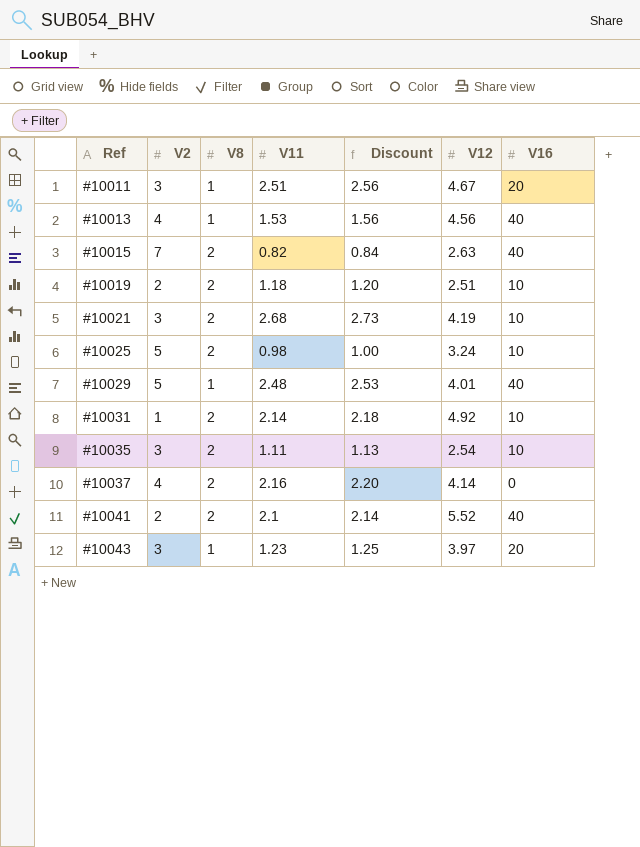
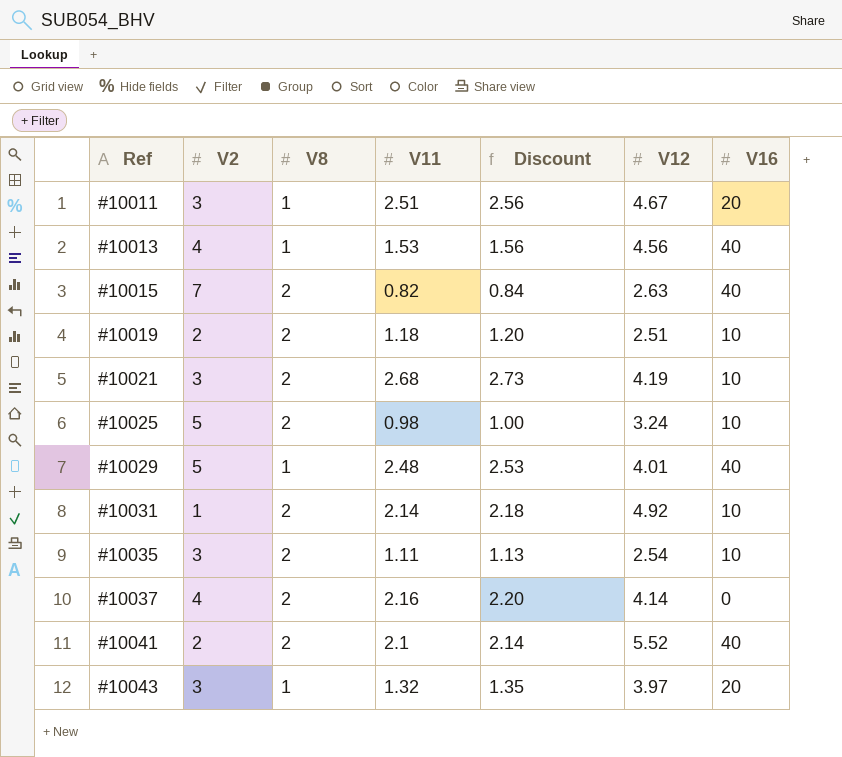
#10043 | V11: 1.23 -> 1.32
#10043 | Discount: 1.25 -> 1.35

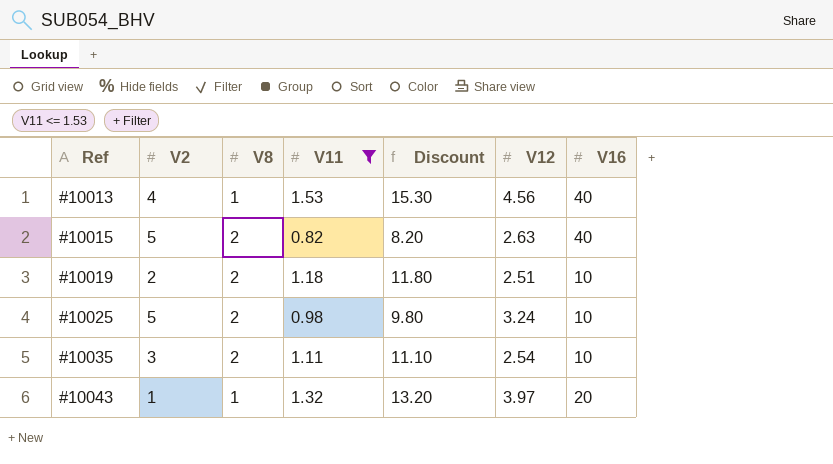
filter: none -> V11 <= 1.53
column Discount | formula: [V11] * 1.02 -> [V11] * 10
#10015 | V2: 7 -> 5
#10043 | V2: 3 -> 1

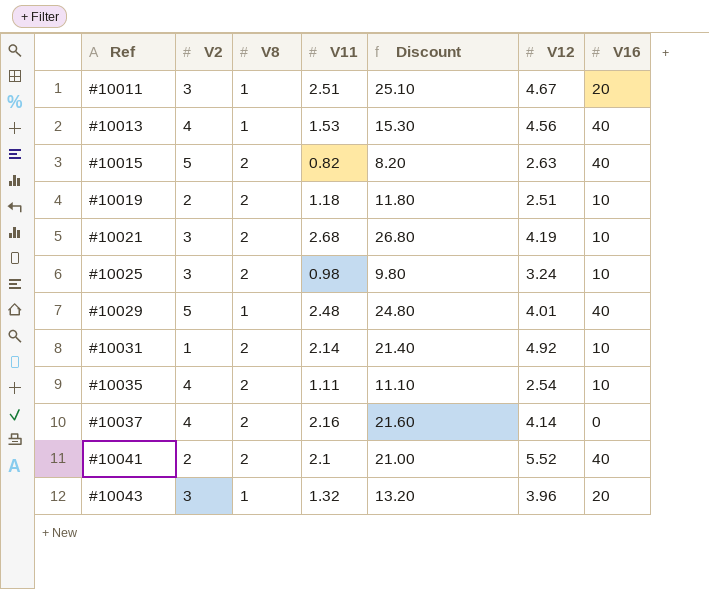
filter: V11 <= 1.53 -> none
#10025 | V2: 5 -> 3
#10035 | V2: 3 -> 4
#10043 | V2: 1 -> 3
#10043 | V12: 3.97 -> 3.96

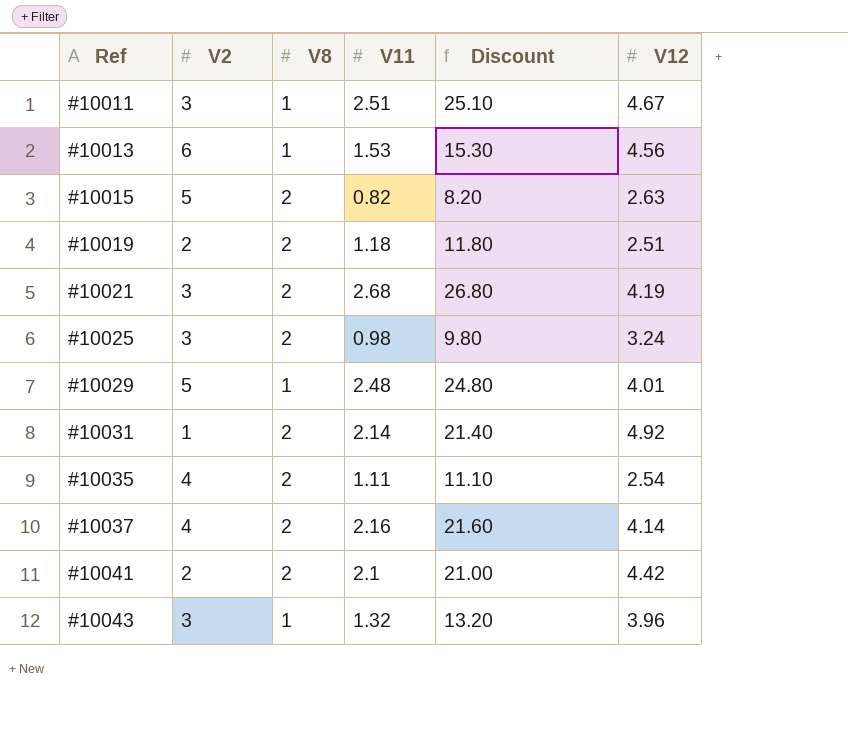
column V16 | position: 7 -> none
#10013 | V2: 4 -> 6
#10041 | V12: 5.52 -> 4.42

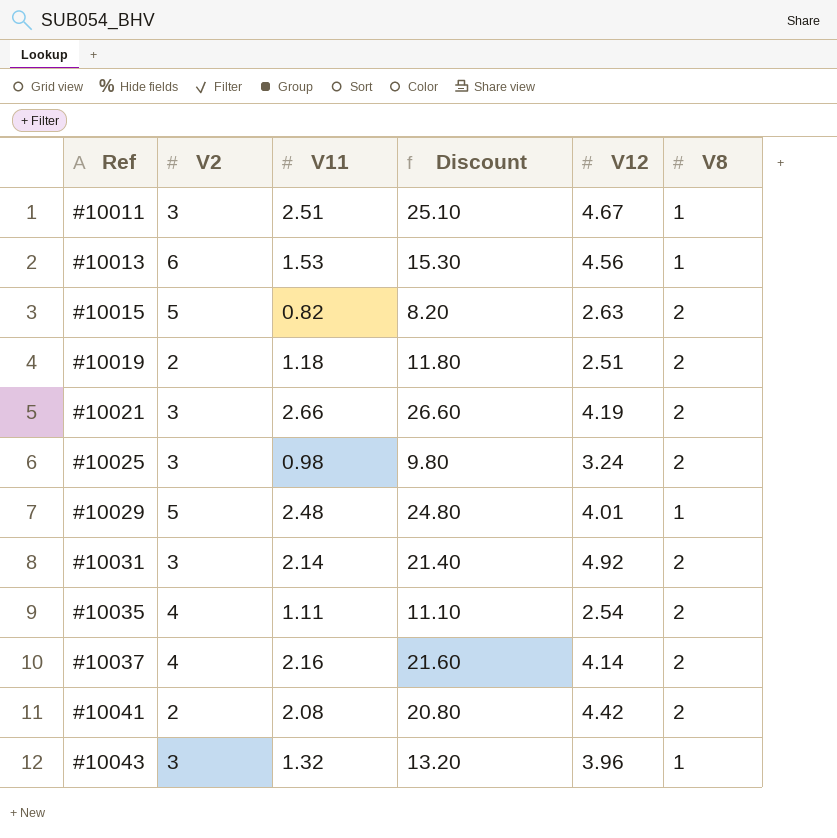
column V8 | position: 3 -> 6
#10021 | V11: 2.68 -> 2.66
#10021 | Discount: 26.80 -> 26.60
#10031 | V2: 1 -> 3
#10041 | V11: 2.1 -> 2.08
#10041 | Discount: 21.00 -> 20.80

